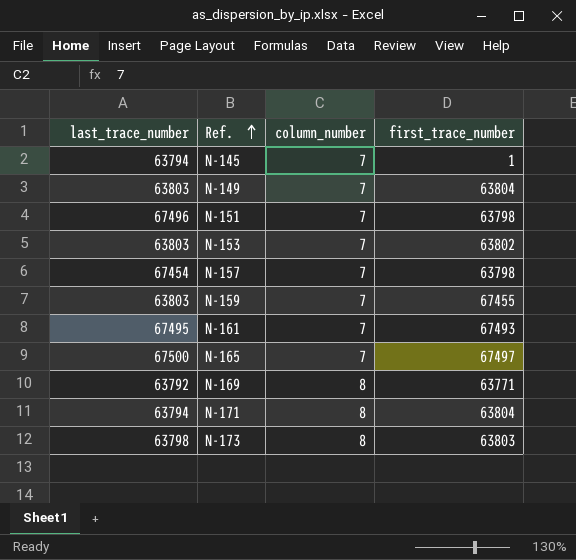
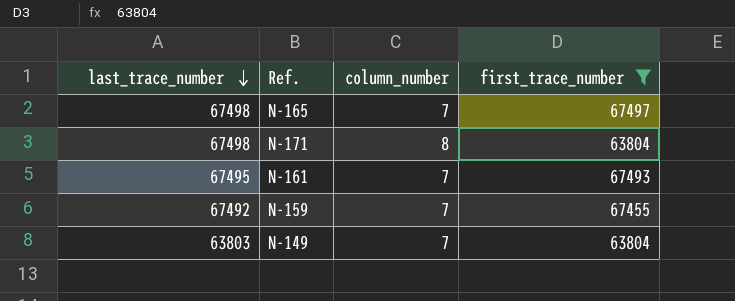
filter: none -> first_trace_number >= 63804
row order: Ref. ascending -> last_trace_number descending
N-165 | last_trace_number: 67500 -> 67498
N-171 | last_trace_number: 63794 -> 67498
N-159 | last_trace_number: 63803 -> 67492

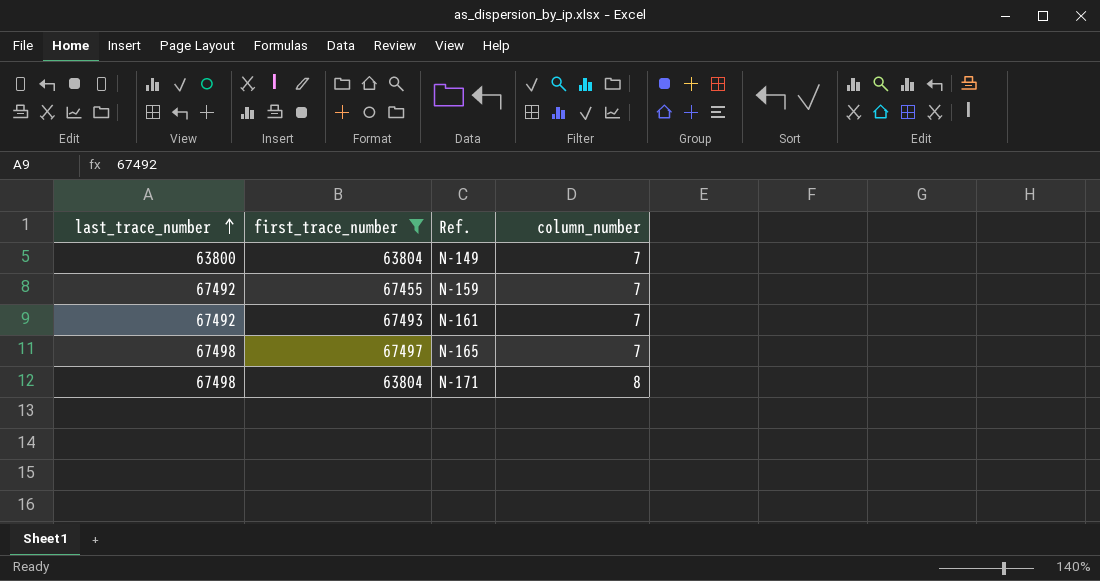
row order: last_trace_number descending -> last_trace_number ascending
column first_trace_number | position: 4 -> 2
N-149 | last_trace_number: 63803 -> 63800
N-161 | last_trace_number: 67495 -> 67492

